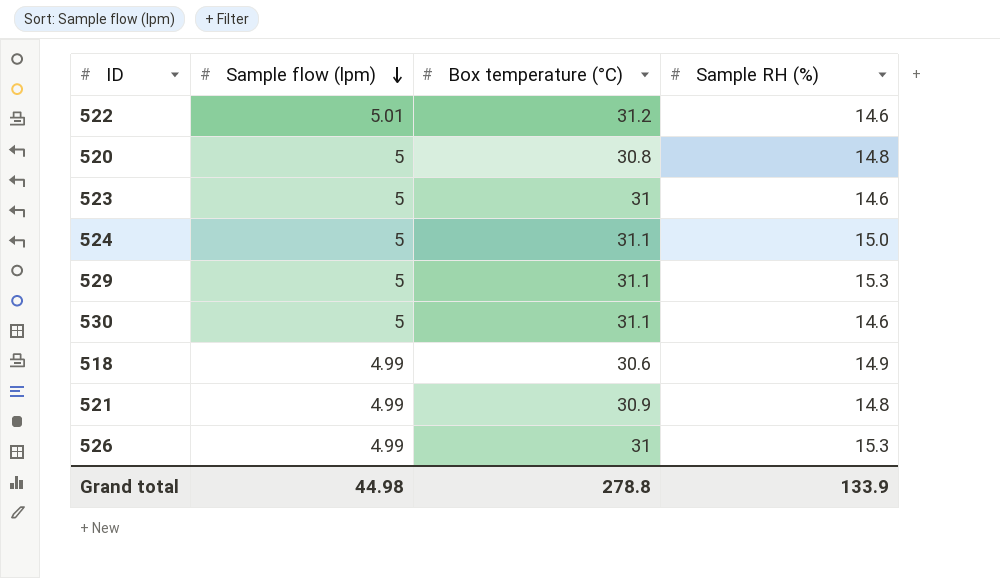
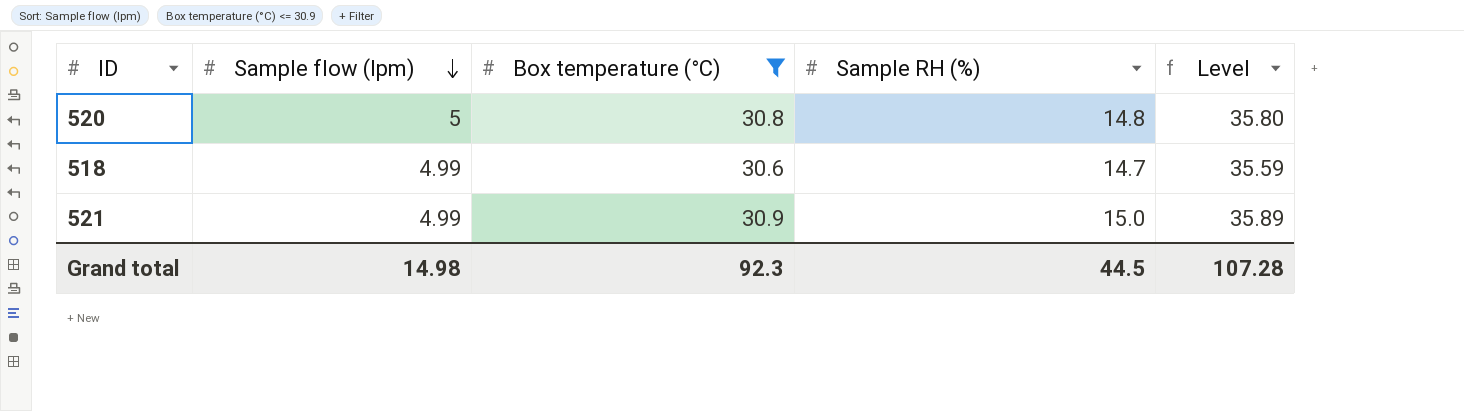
filter: none -> Box temperature (°C) <= 30.9
column Level | formula: none -> [Sample flow (lpm)] + [Box temperature (°C)]
518 | Sample RH (%): 14.9 -> 14.7
521 | Sample RH (%): 14.8 -> 15.0
Grand total | Sample flow (lpm): 44.98 -> 14.98
Grand total | Box temperature (°C): 278.8 -> 92.3
Grand total | Sample RH (%): 133.9 -> 44.5

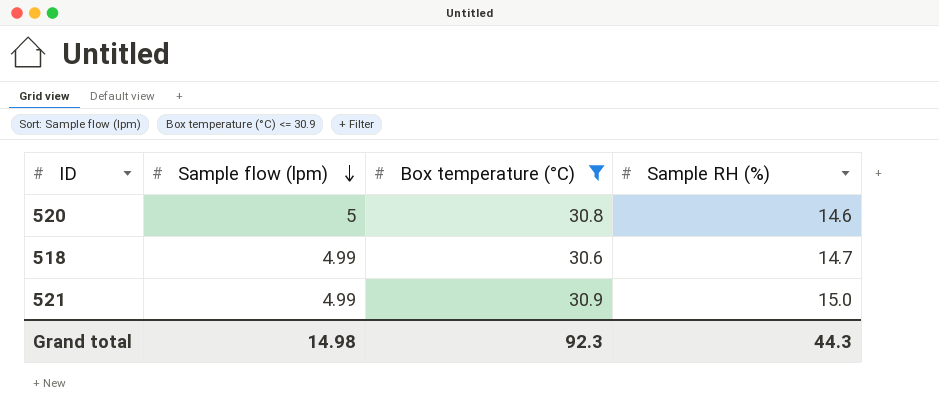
column Level | formula: [Sample flow (lpm)] + [Box temperature (°C)] -> none
520 | Sample RH (%): 14.8 -> 14.6
Grand total | Sample RH (%): 44.5 -> 44.3

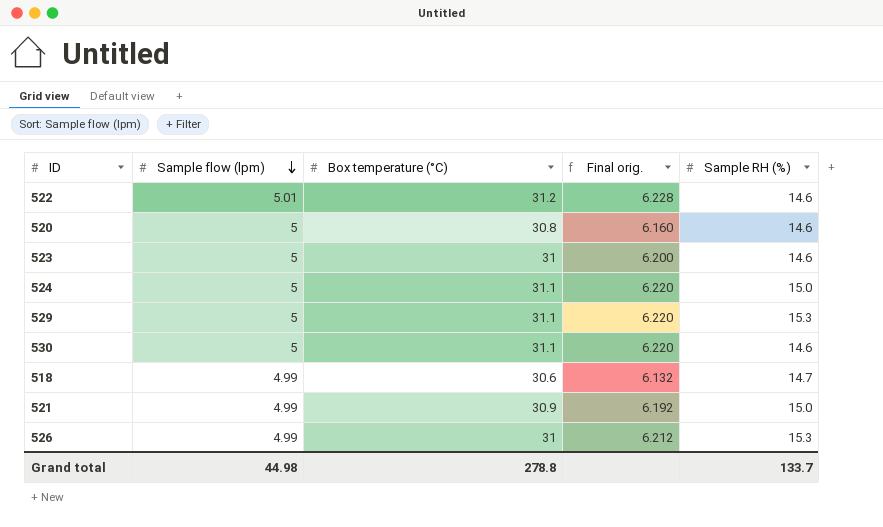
filter: Box temperature (°C) <= 30.9 -> none
column Final orig. | formula: none -> [Box temperature (°C)] / [Sample flow (lpm)]
Grand total | Sample flow (lpm): 14.98 -> 44.98
Grand total | Box temperature (°C): 92.3 -> 278.8
Grand total | Sample RH (%): 44.3 -> 133.7

